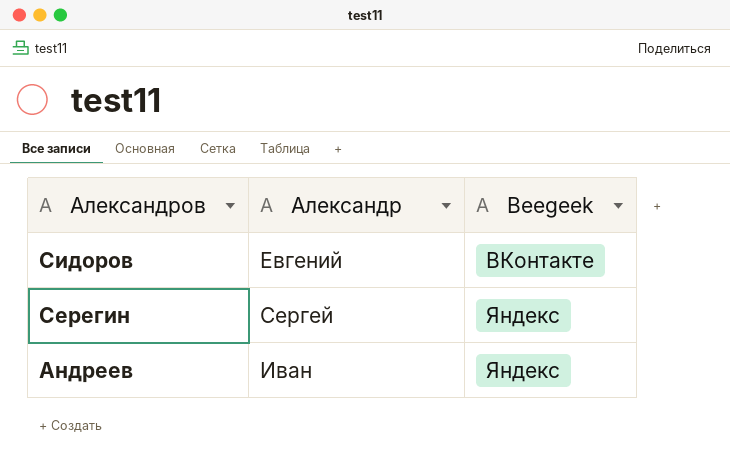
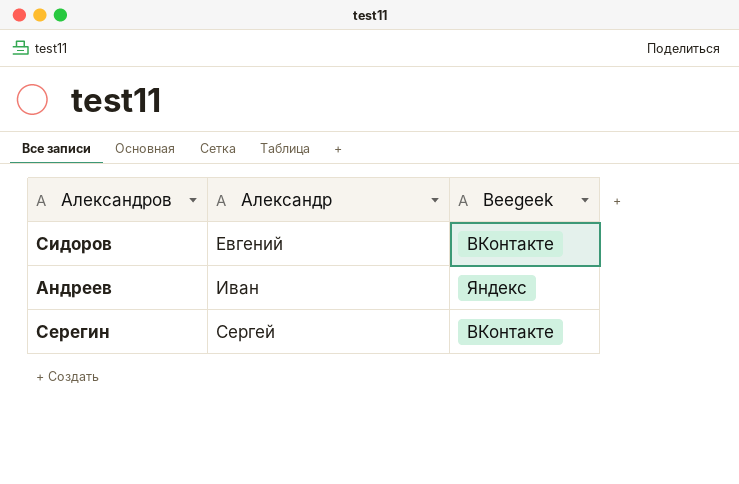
row order: Александров descending -> Александр ascending
Серегин | Beegeek: Яндекс -> ВКонтакте

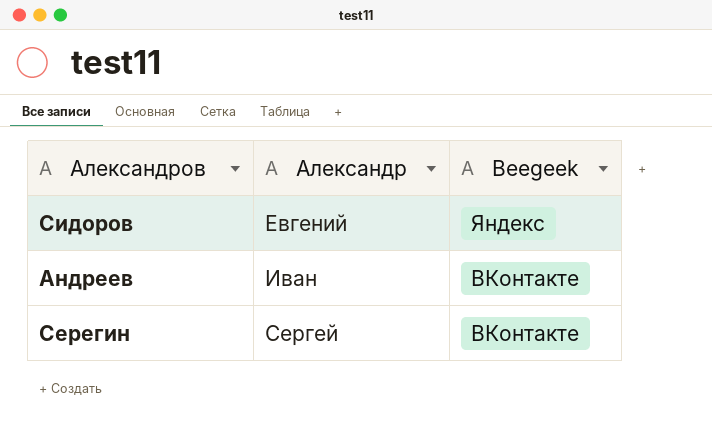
Сидоров | Beegeek: ВКонтакте -> Яндекс
Андреев | Beegeek: Яндекс -> ВКонтакте

